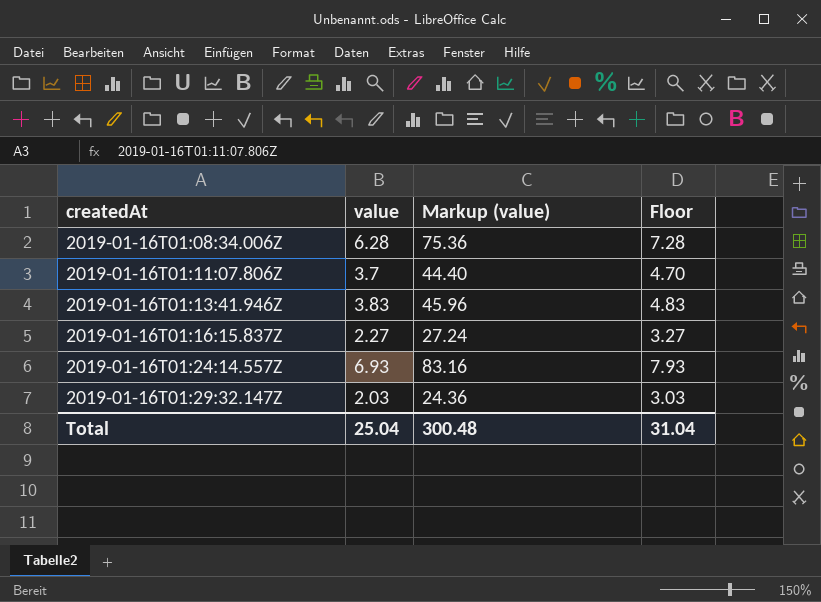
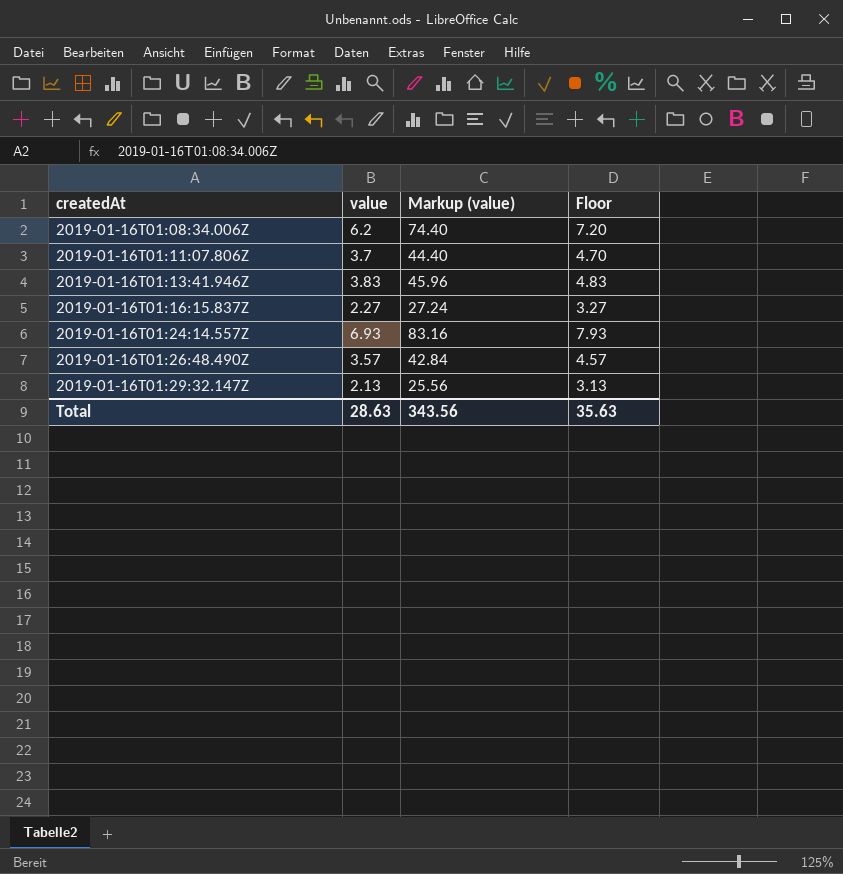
2019-01-16T01:08:34.006Z | value: 6.28 -> 6.2
2019-01-16T01:08:34.006Z | Markup (value): 75.36 -> 74.40
2019-01-16T01:08:34.006Z | Floor: 7.28 -> 7.20
row 2019-01-16T01:26:48.490Z: none -> 3.57 | 42.84 | 4.57
2019-01-16T01:29:32.147Z | value: 2.03 -> 2.13
2019-01-16T01:29:32.147Z | Markup (value): 24.36 -> 25.56
2019-01-16T01:29:32.147Z | Floor: 3.03 -> 3.13
Total | value: 25.04 -> 28.63
Total | Markup (value): 300.48 -> 343.56
Total | Floor: 31.04 -> 35.63

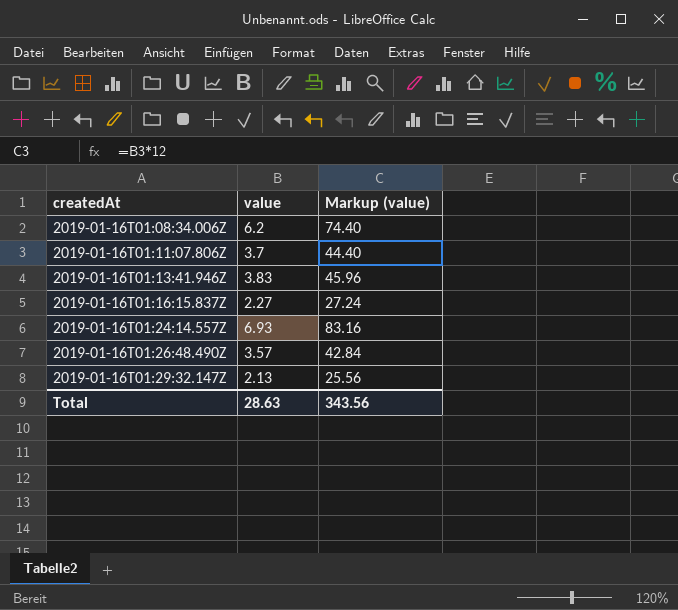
column Floor | formula: [value] + 1 -> none

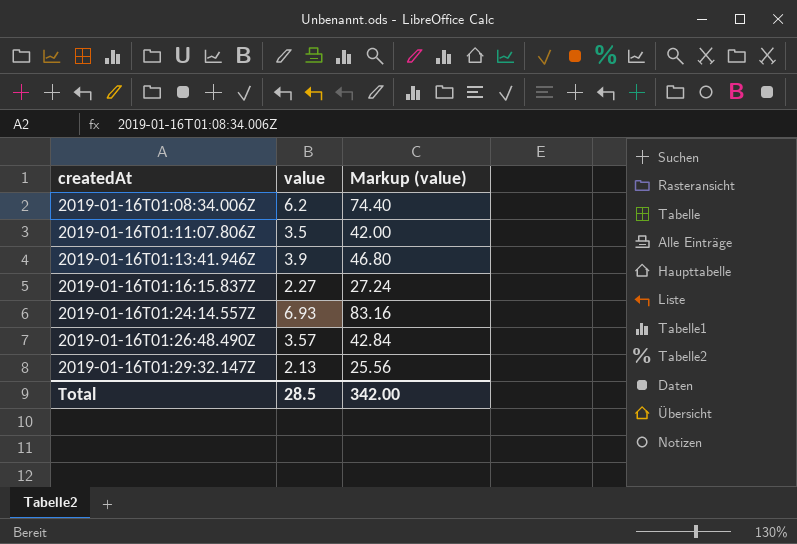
2019-01-16T01:11:07.806Z | value: 3.7 -> 3.5
2019-01-16T01:11:07.806Z | Markup (value): 44.40 -> 42.00
2019-01-16T01:13:41.946Z | value: 3.83 -> 3.9
2019-01-16T01:13:41.946Z | Markup (value): 45.96 -> 46.80
Total | value: 28.63 -> 28.5
Total | Markup (value): 343.56 -> 342.00

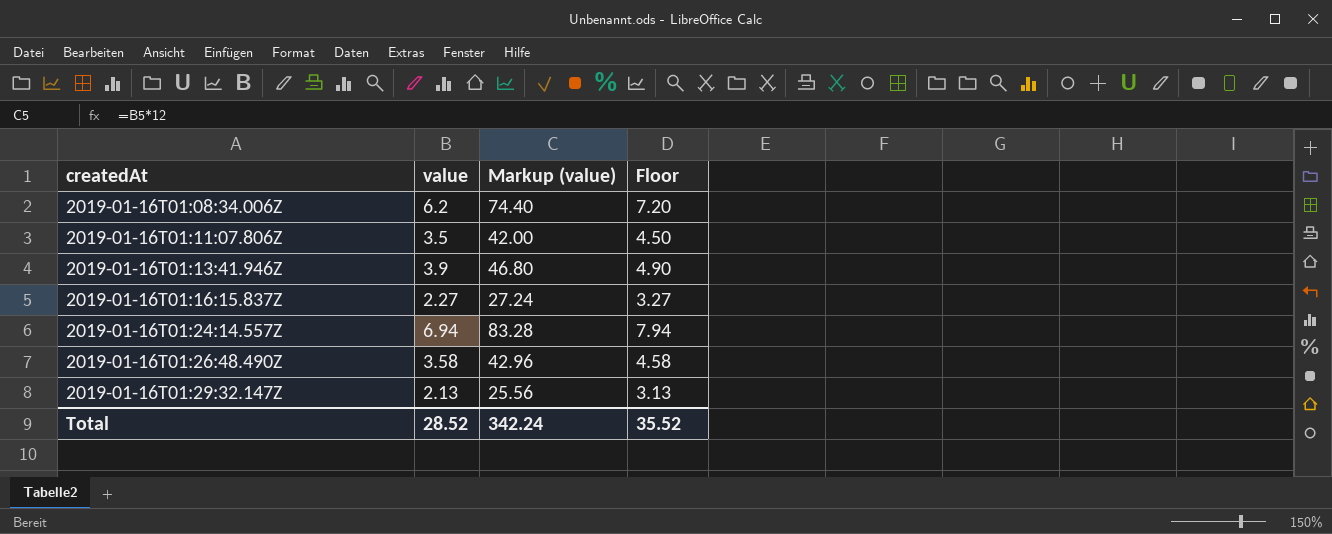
column Floor | formula: none -> [value] + 1
2019-01-16T01:24:14.557Z | value: 6.93 -> 6.94
2019-01-16T01:24:14.557Z | Markup (value): 83.16 -> 83.28
2019-01-16T01:26:48.490Z | value: 3.57 -> 3.58
2019-01-16T01:26:48.490Z | Markup (value): 42.84 -> 42.96
Total | value: 28.5 -> 28.52
Total | Markup (value): 342.00 -> 342.24

